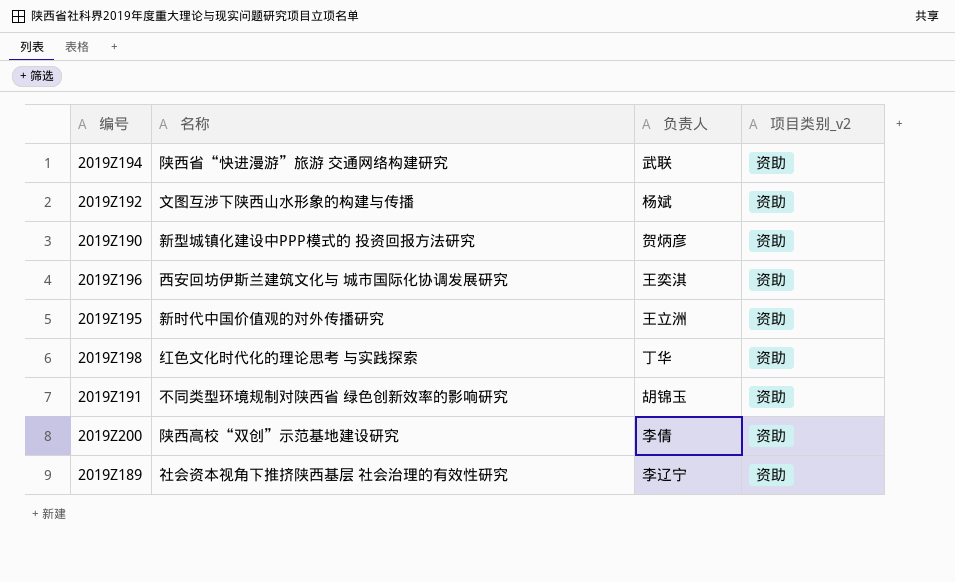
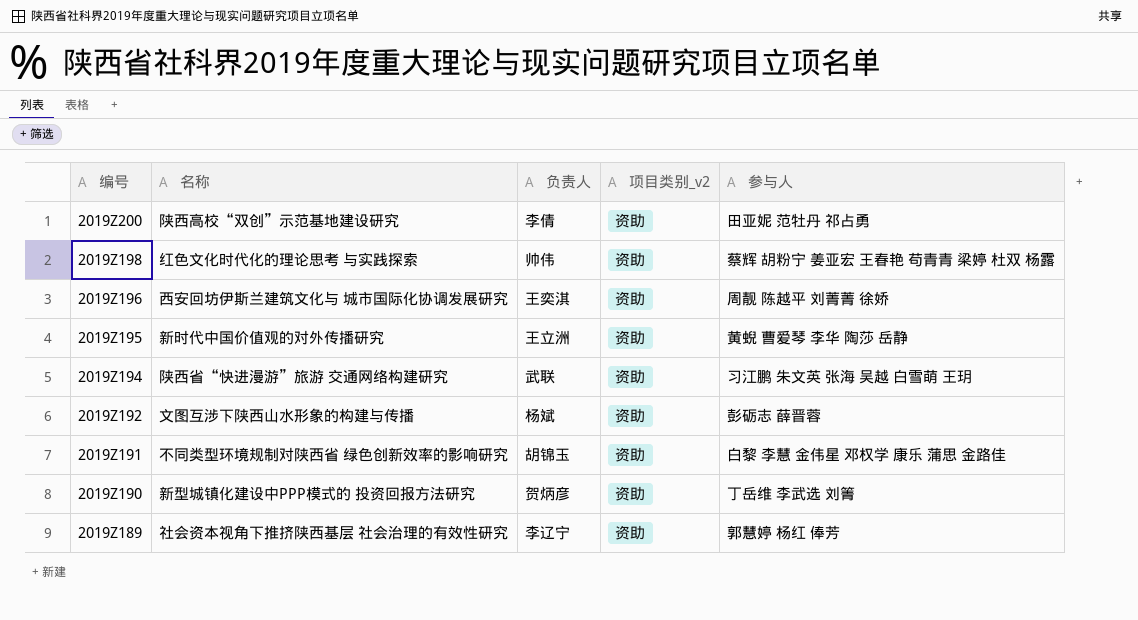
row order: none -> 编号 descending
column 参与人 | position: none -> 5
2019Z198 | 负责人: 丁华 -> 帅伟

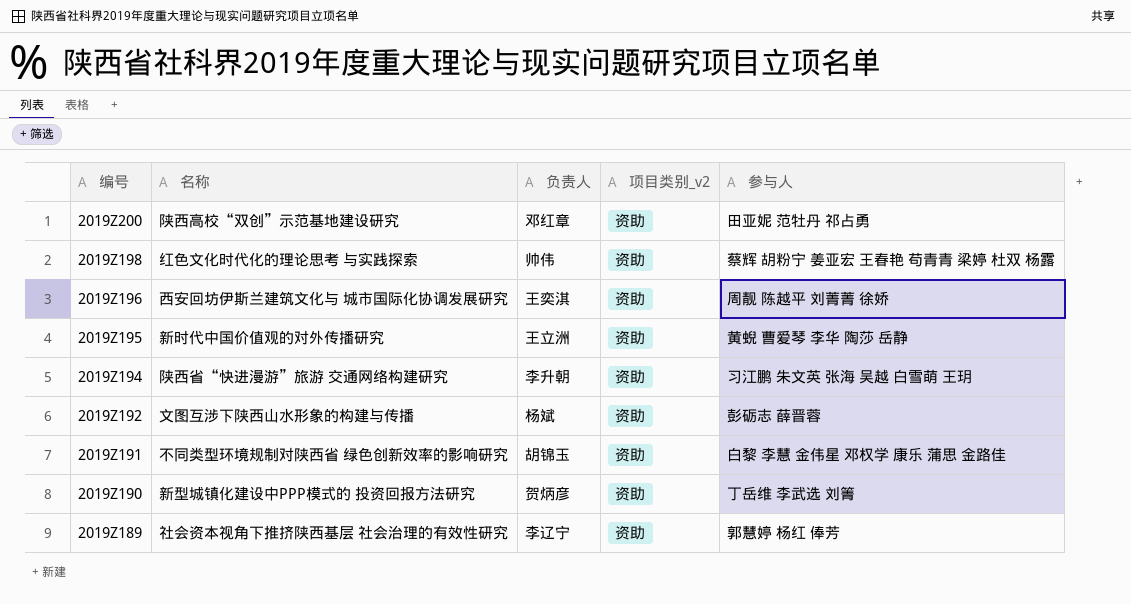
2019Z200 | 负责人: 李倩 -> 邓红章
2019Z194 | 负责人: 武联 -> 李升朝

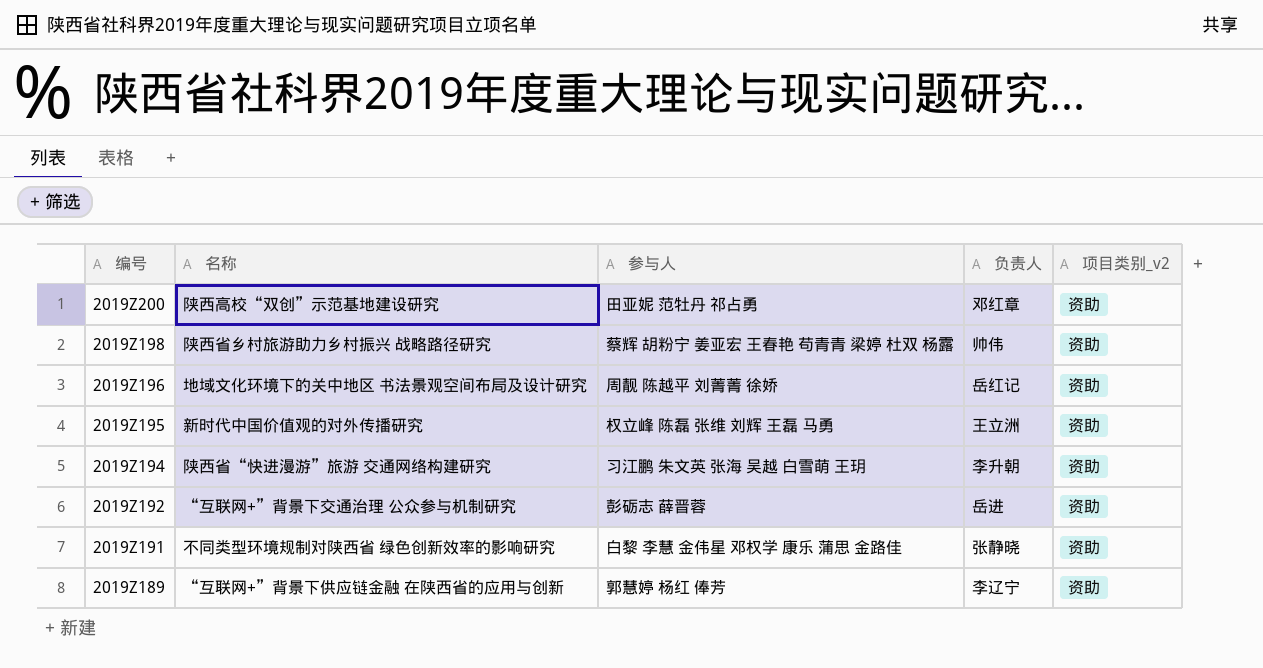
column 参与人 | position: 5 -> 3
row 2019Z190: 新型城镇化建设中PPP模式的 投资回报方法研究 | 贺炳彦 | 资助 | 丁岳维 李武选 刘箐 -> none
2019Z198 | 名称: 红色文化时代化的理论思考 与实践探索 -> 陕西省乡村旅游助力乡村振兴 战略路径研究
2019Z196 | 名称: 西安回坊伊斯兰建筑文化与 城市国际化协调发展研究 -> 地域文化环境下的关中地区 书法景观空间布局及设计研究
2019Z196 | 负责人: 王奕淇 -> 岳红记
2019Z195 | 参与人: 黄蜺 曹爱琴 李华 陶莎 岳静 -> 权立峰 陈磊 张维 刘辉 王磊 马勇
2019Z192 | 名称: 文图互涉下陕西山水形象的构建与传播 -> “互联网+”背景下交通治理 公众参与机制研究
2019Z192 | 负责人: 杨斌 -> 岳进
2019Z191 | 负责人: 胡锦玉 -> 张静晓
2019Z189 | 名称: 社会资本视角下推挤陕西基层 社会治理的有效性研究 -> “互联网+”背景下供应链金融 在陕西省的应用与创新

